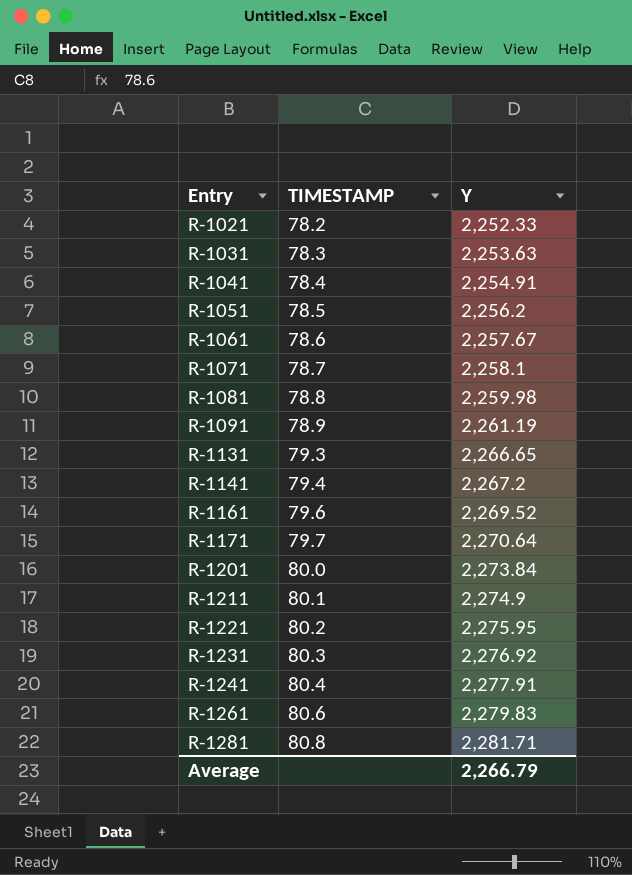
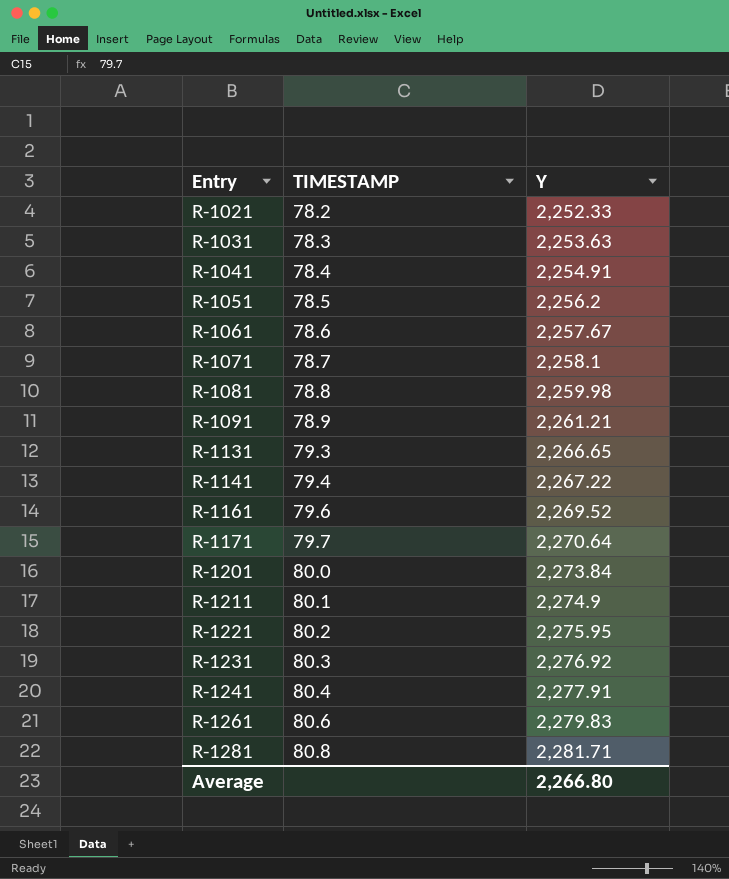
R-1091 | Y: 2,261.19 -> 2,261.21
R-1141 | Y: 2,267.2 -> 2,267.22
Average | Y: 2,266.79 -> 2,266.80

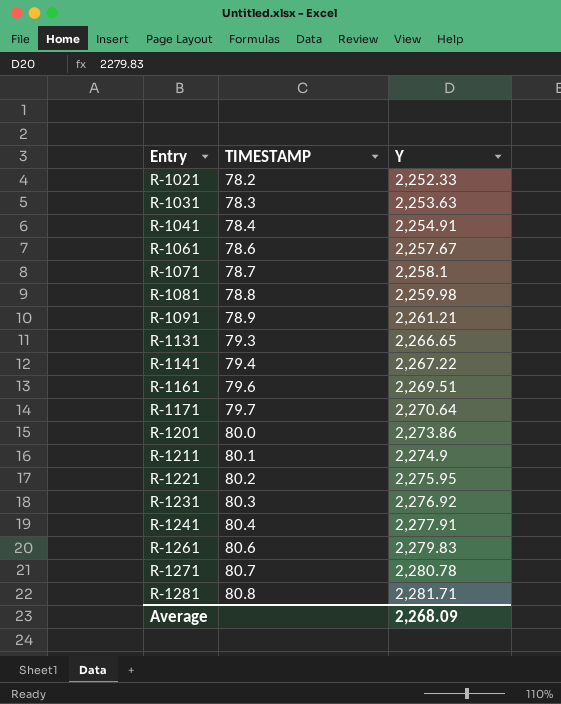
row R-1051: 78.5 | 2,256.2 -> none
R-1161 | Y: 2,269.52 -> 2,269.51
R-1201 | Y: 2,273.84 -> 2,273.86
row R-1271: none -> 80.7 | 2,280.78
Average | Y: 2,266.80 -> 2,268.09

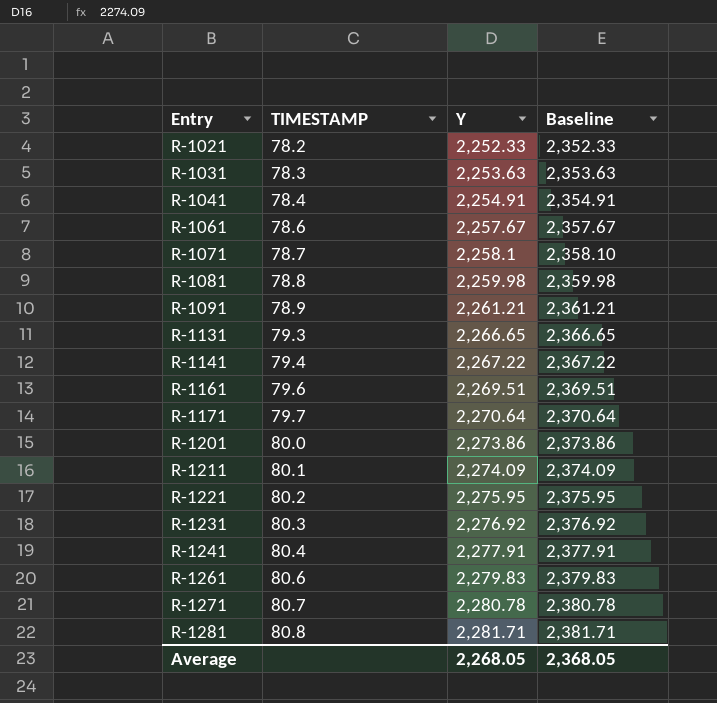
column Baseline | formula: none -> [Y] + 100
R-1211 | Y: 2,274.9 -> 2,274.09
Average | Y: 2,268.09 -> 2,268.05

